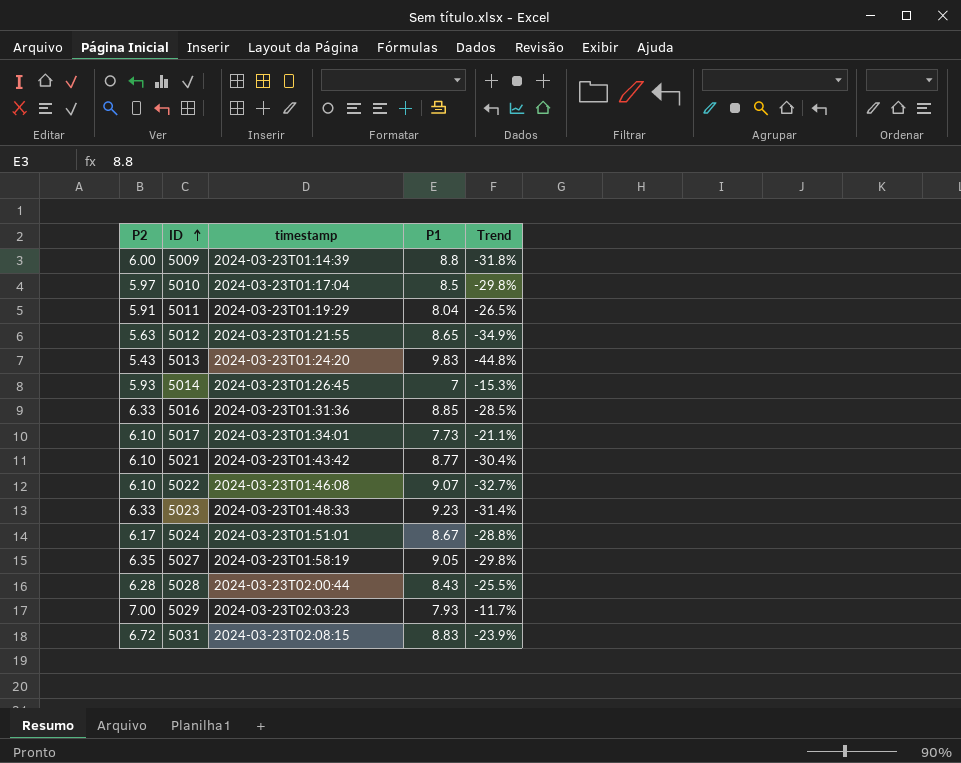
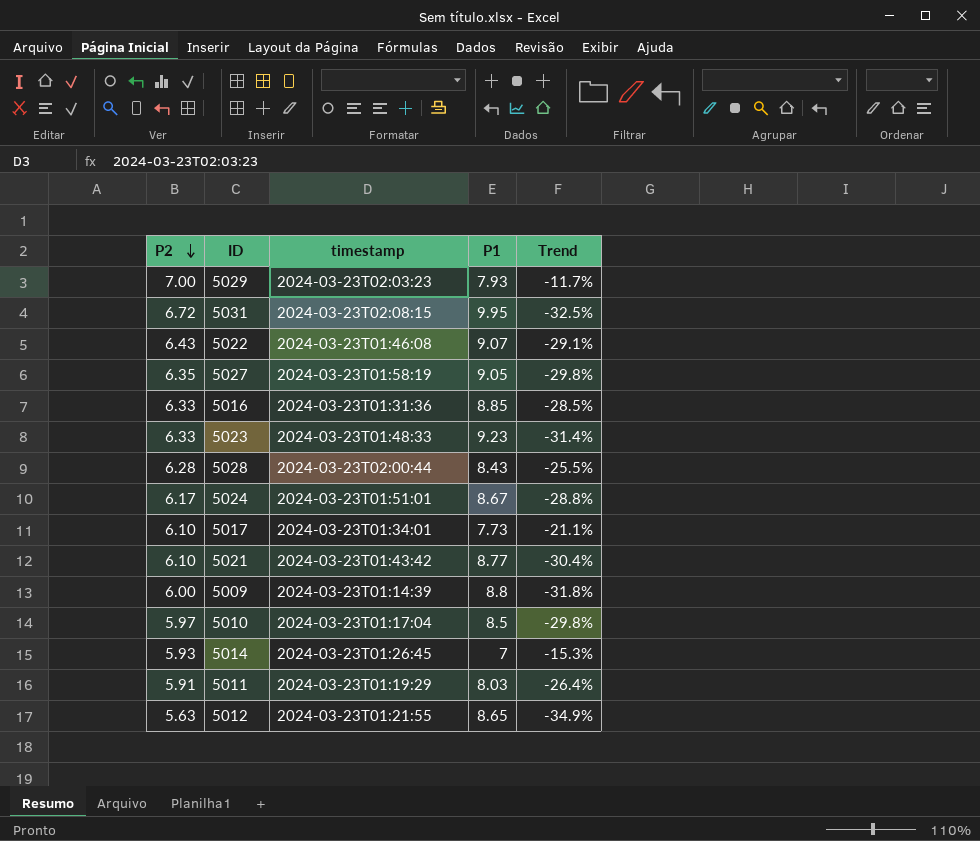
row order: ID ascending -> P2 descending
row 5013: 5.43 | 2024-03-23T01:24:20 | 9.83 | -44.8% -> none
5031 | P1: 8.83 -> 9.95
5031 | Trend: -23.9% -> -32.5%
5022 | P2: 6.10 -> 6.43
5022 | Trend: -32.7% -> -29.1%
5011 | P1: 8.04 -> 8.03
5011 | Trend: -26.5% -> -26.4%

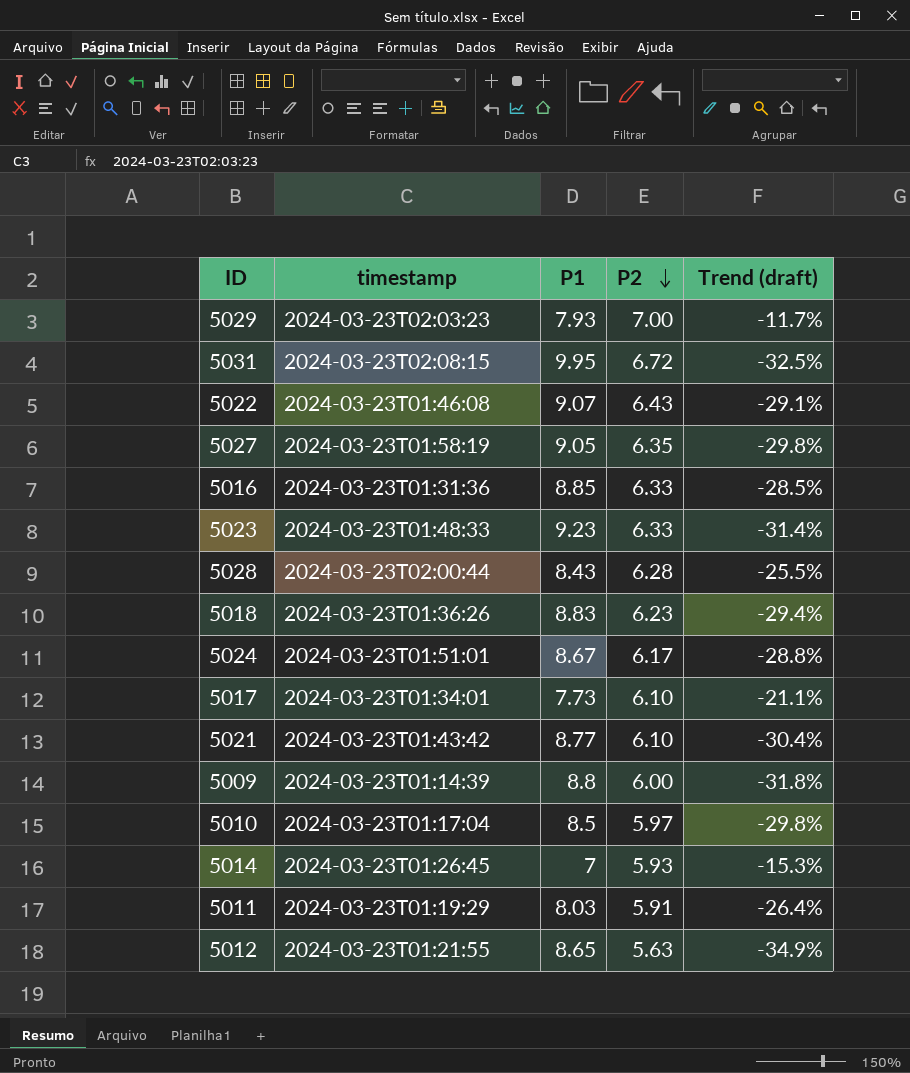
column P2 | position: 1 -> 4
column name: Trend -> Trend (draft)
row 5018: none -> 2024-03-23T01:36:26 | 8.83 | 6.23 | -29.4%

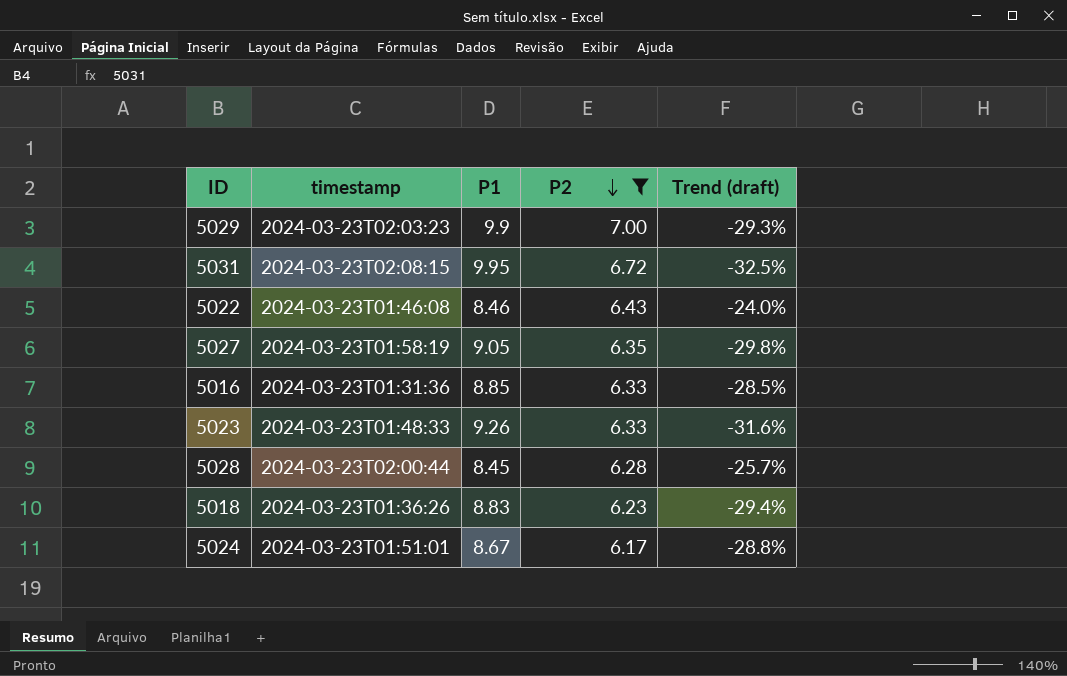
filter: none -> P2 >= 6.17
5029 | P1: 7.93 -> 9.9
5029 | Trend (draft): -11.7% -> -29.3%
5022 | P1: 9.07 -> 8.46
5022 | Trend (draft): -29.1% -> -24.0%
5023 | P1: 9.23 -> 9.26
5023 | Trend (draft): -31.4% -> -31.6%
5028 | P1: 8.43 -> 8.45
5028 | Trend (draft): -25.5% -> -25.7%

